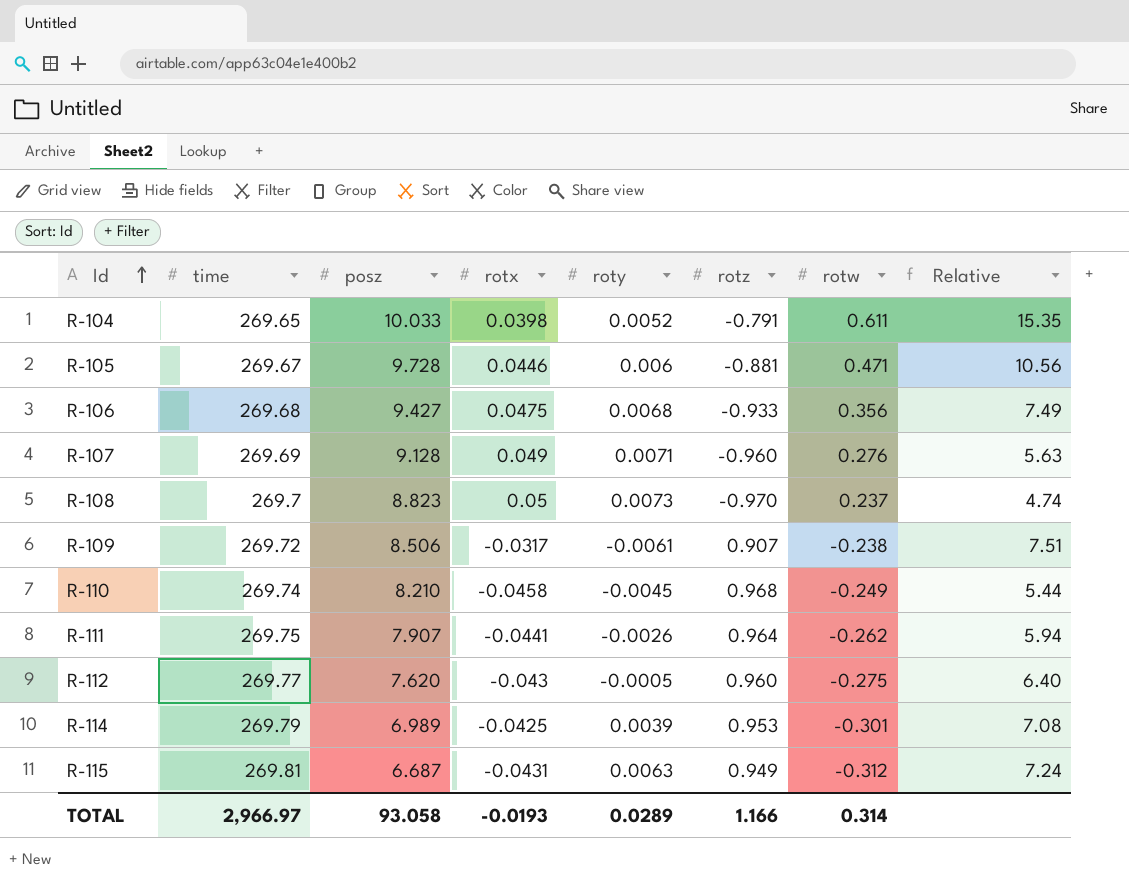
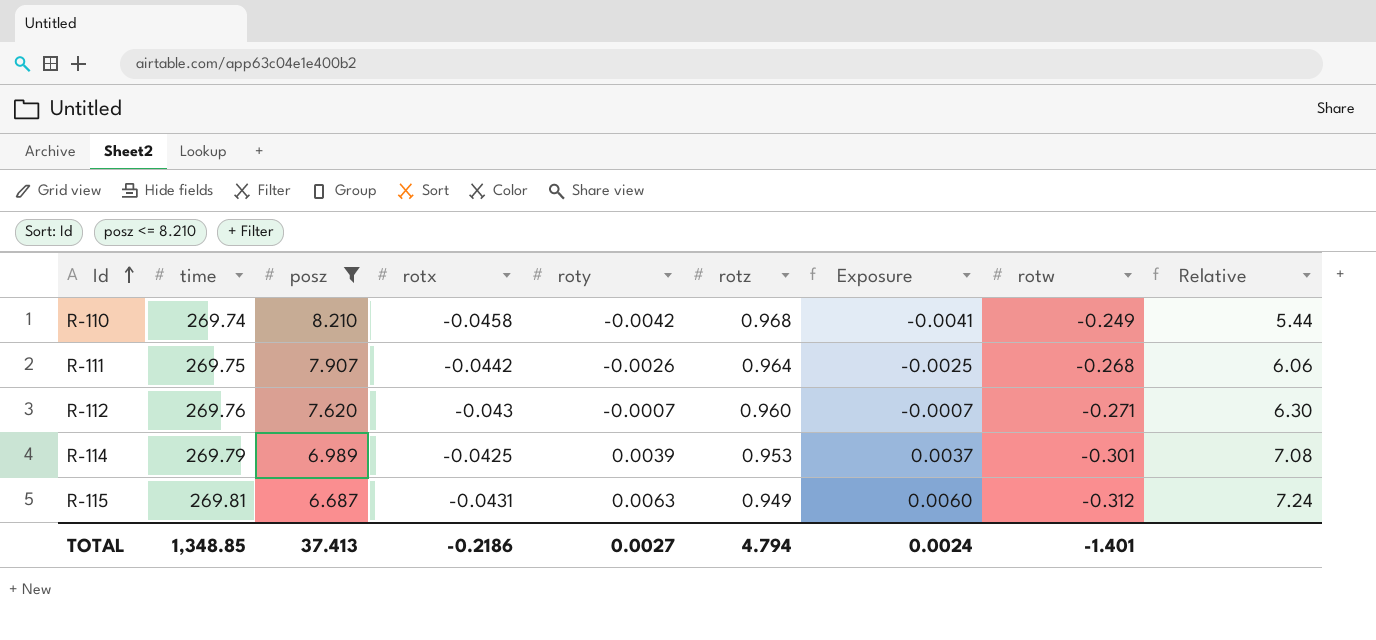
filter: none -> posz <= 8.210
column Exposure | formula: none -> [roty] * [rotz]
R-110 | roty: -0.0045 -> -0.0042
R-111 | rotx: -0.0441 -> -0.0442
R-111 | rotw: -0.262 -> -0.268
R-111 | Relative: 5.94 -> 6.06
R-112 | time: 269.77 -> 269.76
R-112 | roty: -0.0005 -> -0.0007
R-112 | rotw: -0.275 -> -0.271
R-112 | Relative: 6.40 -> 6.30
TOTAL | time: 2,966.97 -> 1,348.85
TOTAL | posz: 93.058 -> 37.413
TOTAL | rotx: -0.0193 -> -0.2186
TOTAL | roty: 0.0289 -> 0.0027
TOTAL | rotz: 1.166 -> 4.794
TOTAL | rotw: 0.314 -> -1.401

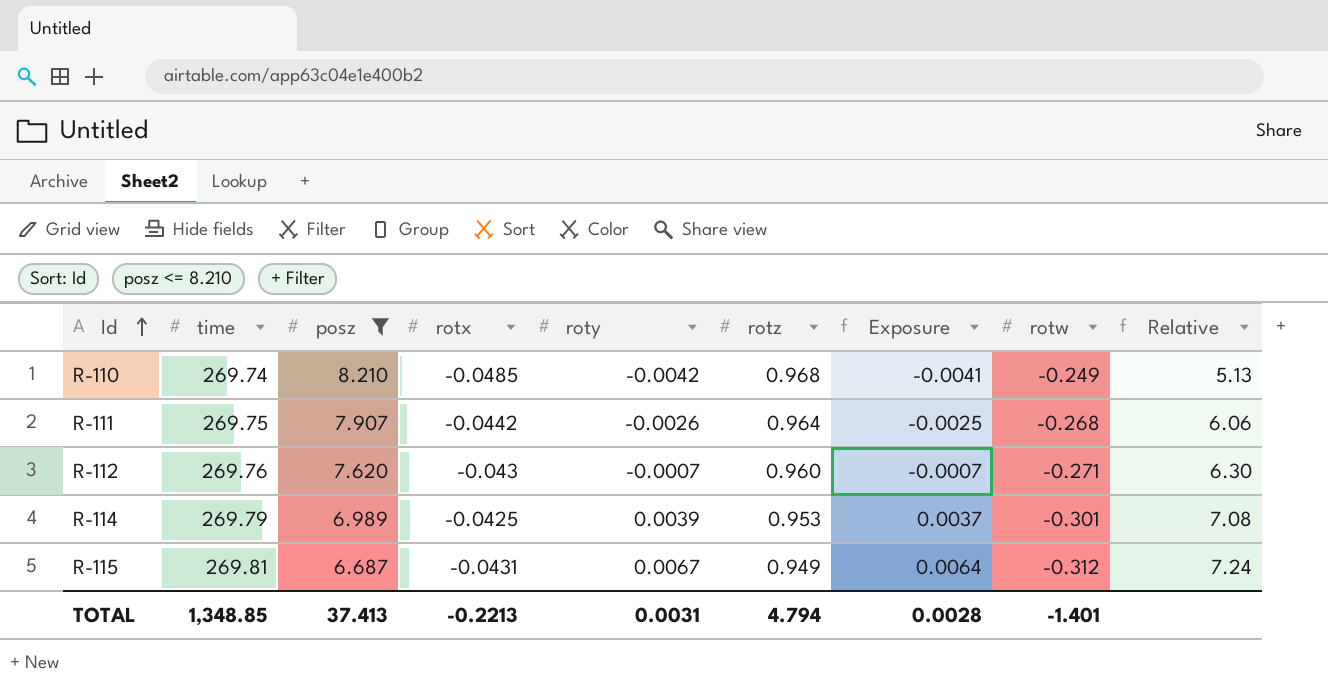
R-110 | rotx: -0.0458 -> -0.0485
R-110 | Relative: 5.44 -> 5.13
R-115 | roty: 0.0063 -> 0.0067
R-115 | Exposure: 0.0060 -> 0.0064
TOTAL | rotx: -0.2186 -> -0.2213
TOTAL | roty: 0.0027 -> 0.0031
TOTAL | Exposure: 0.0024 -> 0.0028

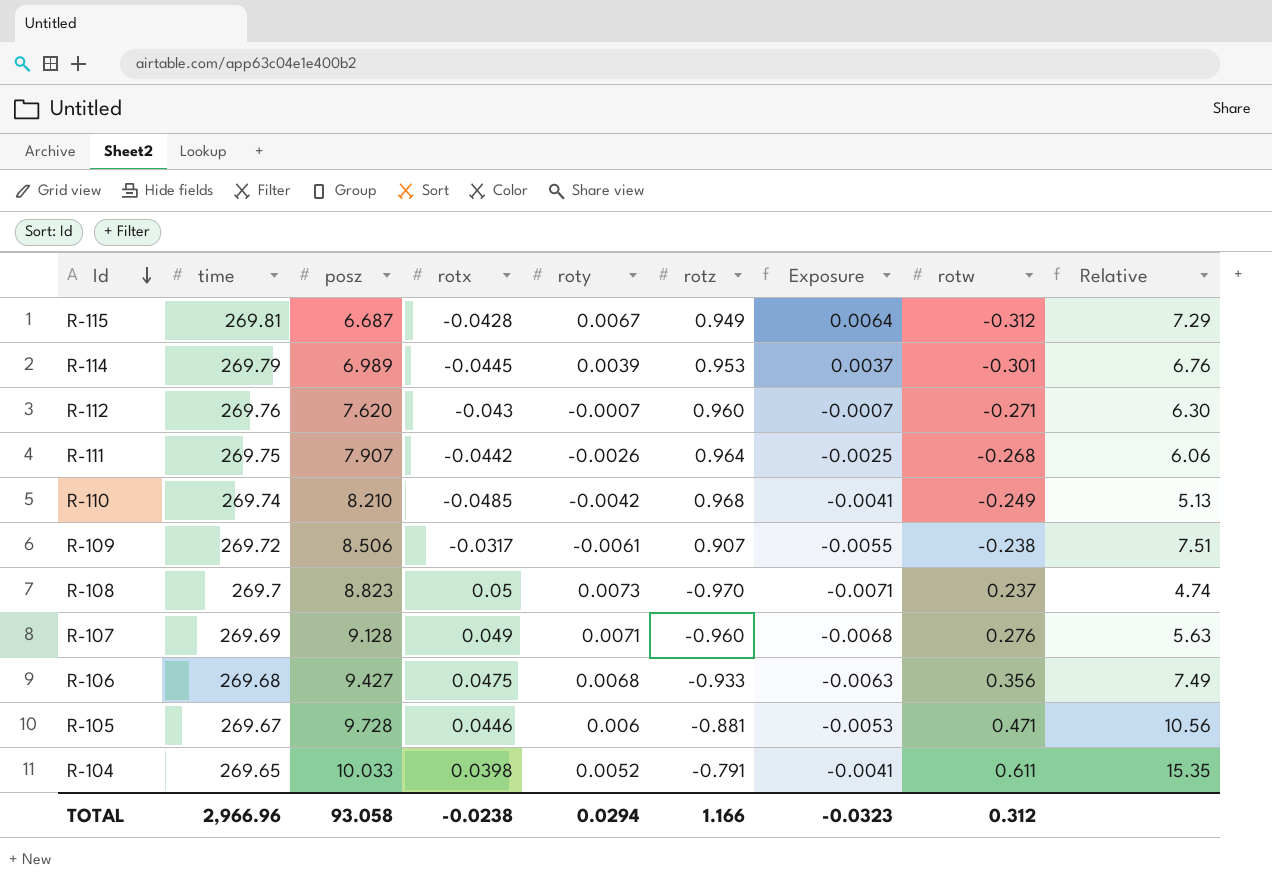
filter: posz <= 8.210 -> none
row order: Id ascending -> Id descending
R-115 | rotx: -0.0431 -> -0.0428
R-115 | Relative: 7.24 -> 7.29
R-114 | rotx: -0.0425 -> -0.0445
R-114 | Relative: 7.08 -> 6.76
TOTAL | time: 1,348.85 -> 2,966.96
TOTAL | posz: 37.413 -> 93.058
TOTAL | rotx: -0.2213 -> -0.0238
TOTAL | roty: 0.0031 -> 0.0294
TOTAL | rotz: 4.794 -> 1.166
TOTAL | Exposure: 0.0028 -> -0.0323
TOTAL | rotw: -1.401 -> 0.312

